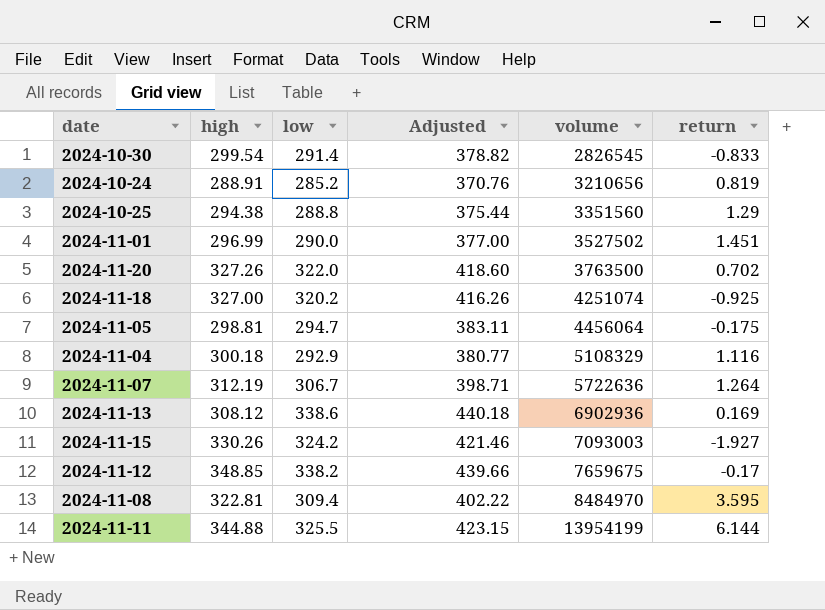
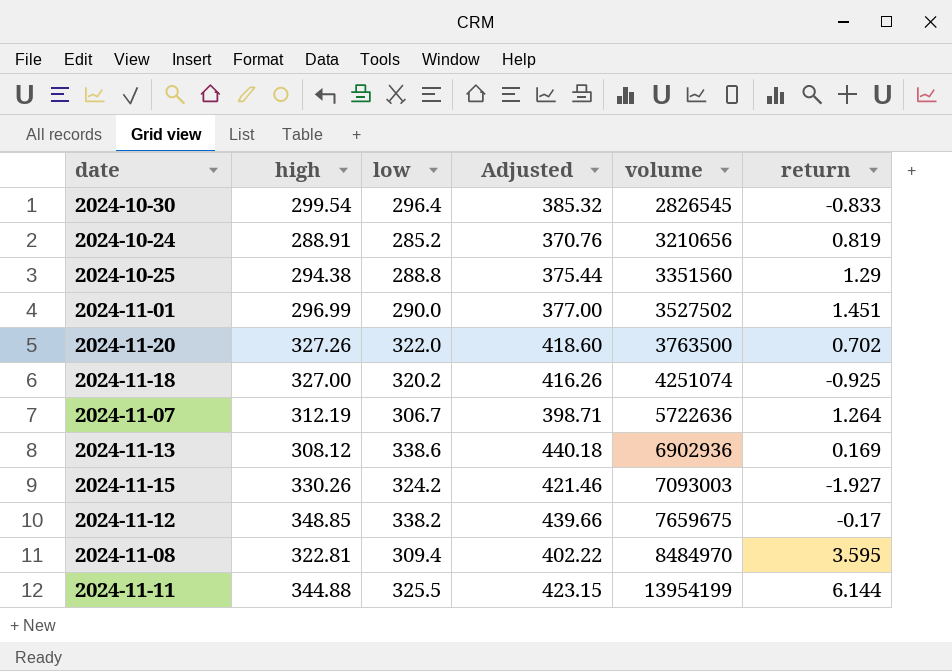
row 2024-11-05: 298.81 | 294.7 | 383.11 | 4456064 | -0.175 -> none
row 2024-11-04: 300.18 | 292.9 | 380.77 | 5108329 | 1.116 -> none
2024-10-30 | low: 291.4 -> 296.4
2024-10-30 | Adjusted: 378.82 -> 385.32

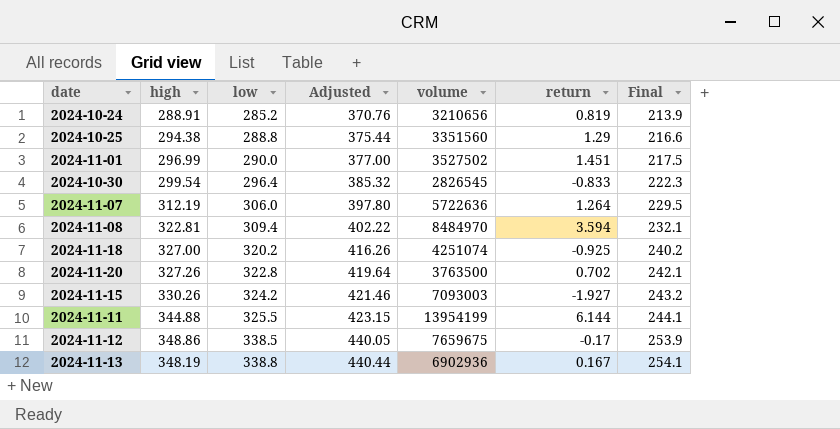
row order: volume ascending -> low ascending
column Final | formula: none -> [low] * 0.75
2024-11-07 | low: 306.7 -> 306.0
2024-11-07 | Adjusted: 398.71 -> 397.80
2024-11-08 | return: 3.595 -> 3.594
2024-11-20 | low: 322.0 -> 322.8
2024-11-20 | Adjusted: 418.60 -> 419.64
2024-11-12 | high: 348.85 -> 348.86
2024-11-12 | low: 338.2 -> 338.5
2024-11-12 | Adjusted: 439.66 -> 440.05
2024-11-13 | high: 308.12 -> 348.19
2024-11-13 | low: 338.6 -> 338.8
2024-11-13 | Adjusted: 440.18 -> 440.44
2024-11-13 | return: 0.169 -> 0.167

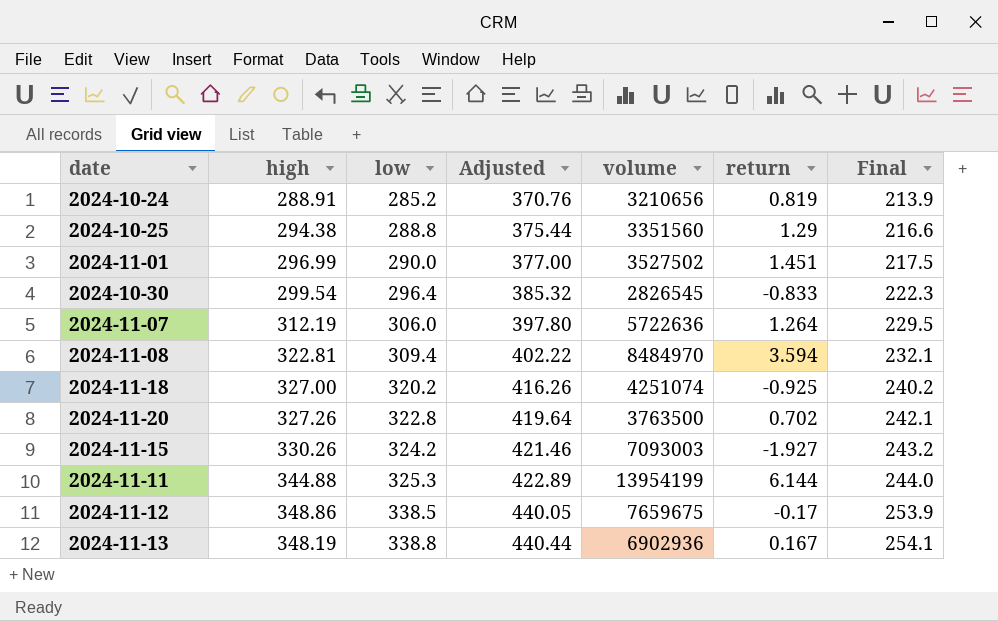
2024-11-11 | low: 325.5 -> 325.3
2024-11-11 | Adjusted: 423.15 -> 422.89
2024-11-11 | Final: 244.1 -> 244.0

